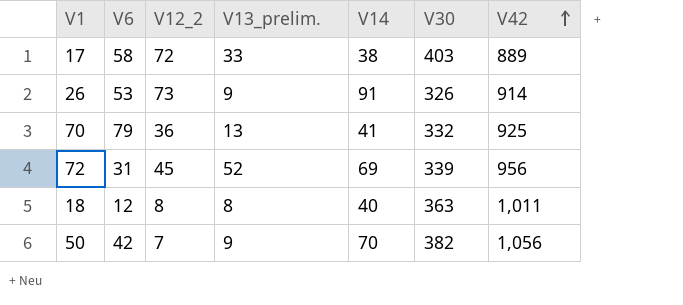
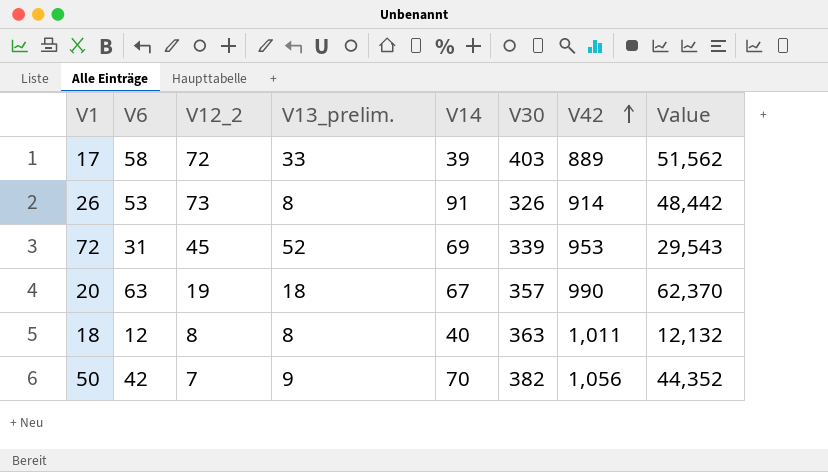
column Value | formula: none -> [V6] * [V42]
row 70: 79 | 36 | 13 | 41 | 332 | 925 -> none
17 | V14: 38 -> 39
26 | V13_prelim.: 9 -> 8
72 | V42: 956 -> 953
row 20: none -> 63 | 19 | 18 | 67 | 357 | 990 | 62,370

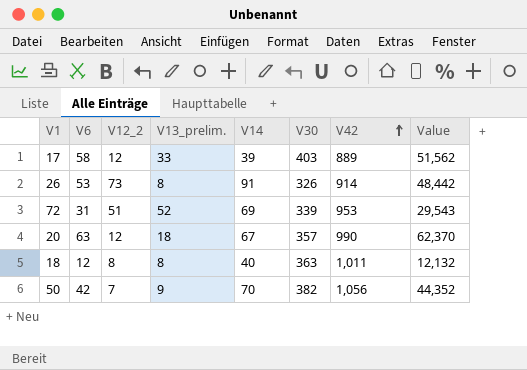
17 | V12_2: 72 -> 12
72 | V12_2: 45 -> 51
20 | V12_2: 19 -> 12

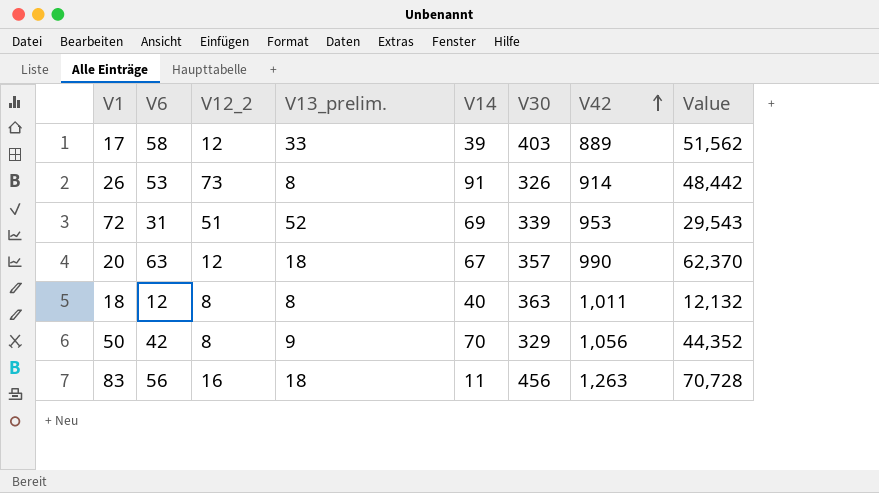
50 | V12_2: 7 -> 8
50 | V30: 382 -> 329
row 83: none -> 56 | 16 | 18 | 11 | 456 | 1,263 | 70,728

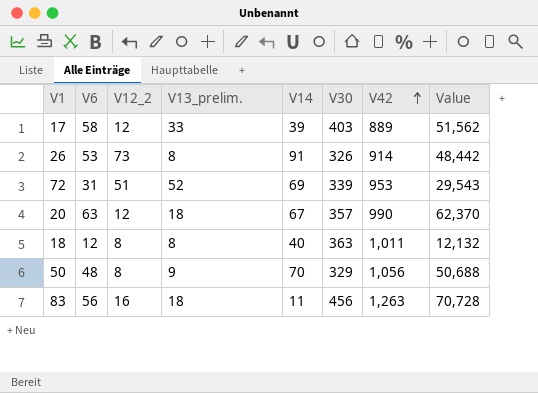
50 | V6: 42 -> 48
50 | Value: 44,352 -> 50,688

